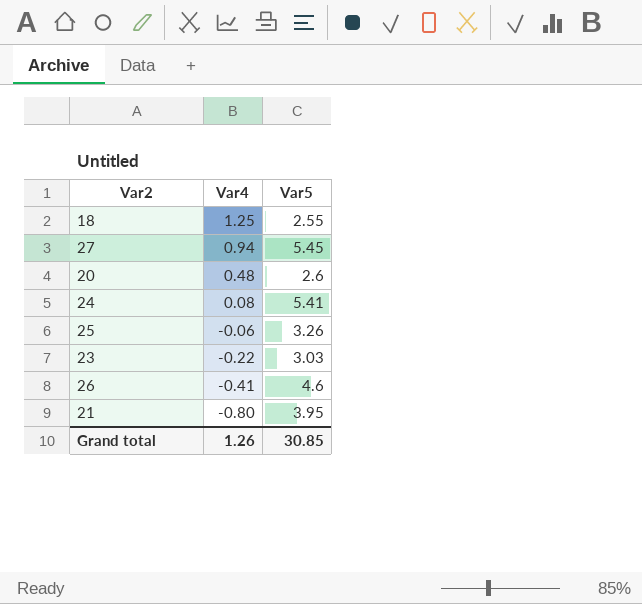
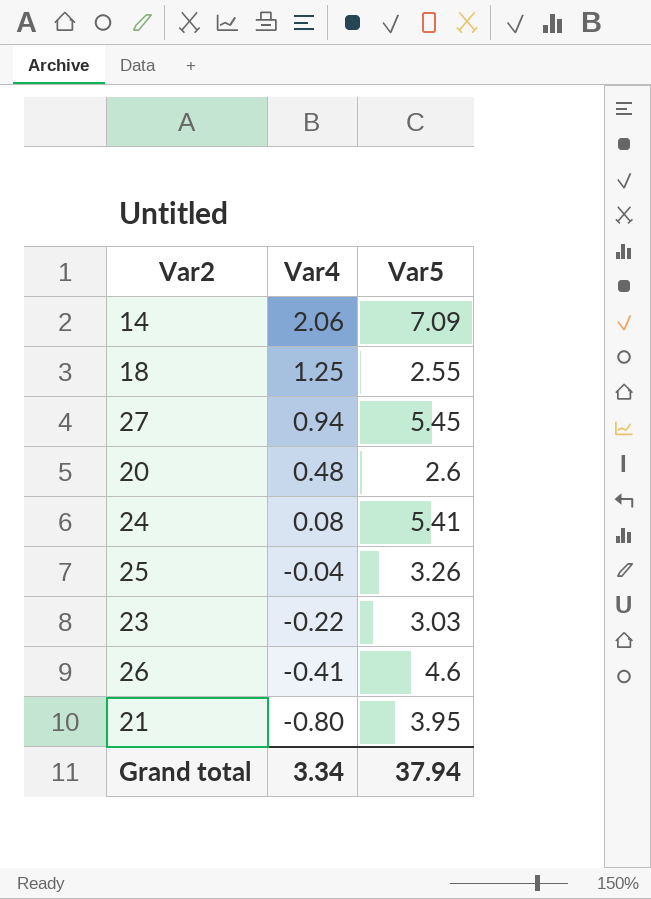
row 14: none -> 2.06 | 7.09
25 | Var4: -0.06 -> -0.04
Grand total | Var4: 1.26 -> 3.34
Grand total | Var5: 30.85 -> 37.94

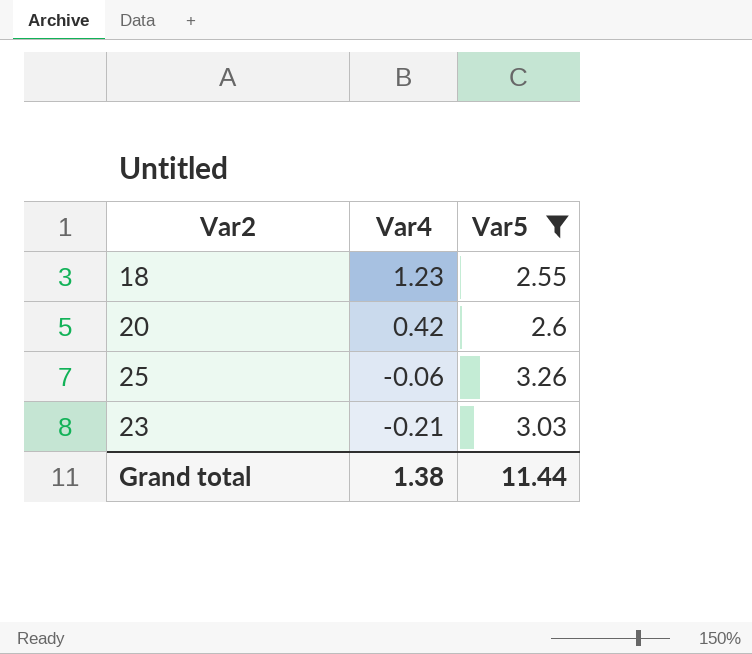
filter: none -> Var5 <= 3.26
18 | Var4: 1.25 -> 1.23
20 | Var4: 0.48 -> 0.42
25 | Var4: -0.04 -> -0.06
23 | Var4: -0.22 -> -0.21
Grand total | Var4: 3.34 -> 1.38
Grand total | Var5: 37.94 -> 11.44

